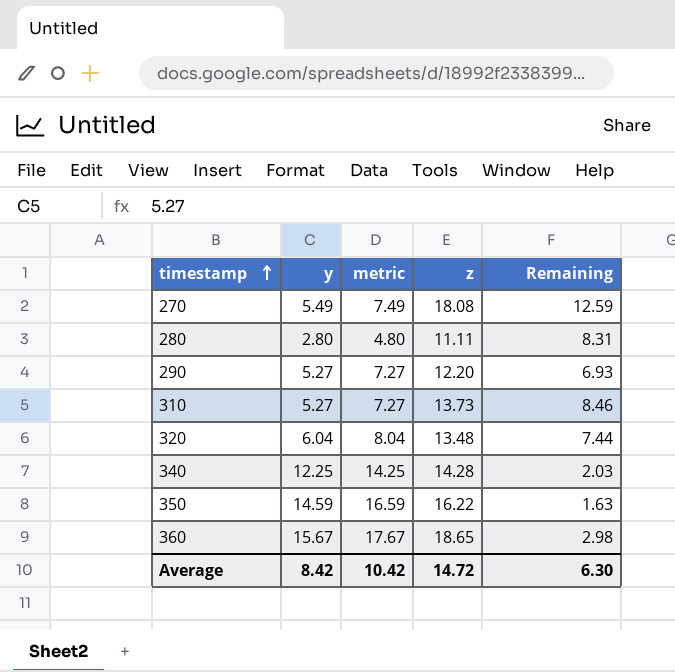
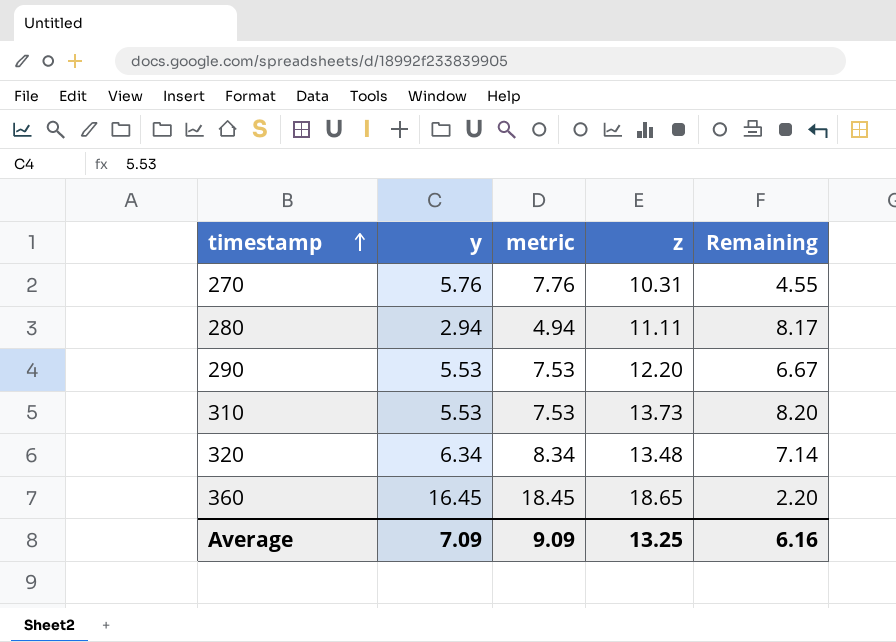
row 340: 12.25 | 14.25 | 14.28 | 2.03 -> none
row 350: 14.59 | 16.59 | 16.22 | 1.63 -> none
270 | y: 5.49 -> 5.76
270 | metric: 7.49 -> 7.76
270 | z: 18.08 -> 10.31
270 | Remaining: 12.59 -> 4.55
280 | y: 2.80 -> 2.94
280 | metric: 4.80 -> 4.94
280 | Remaining: 8.31 -> 8.17
290 | y: 5.27 -> 5.53
290 | metric: 7.27 -> 7.53
290 | Remaining: 6.93 -> 6.67
310 | y: 5.27 -> 5.53
310 | metric: 7.27 -> 7.53
310 | Remaining: 8.46 -> 8.20
320 | y: 6.04 -> 6.34
320 | metric: 8.04 -> 8.34
320 | Remaining: 7.44 -> 7.14
360 | y: 15.67 -> 16.45
360 | metric: 17.67 -> 18.45
360 | Remaining: 2.98 -> 2.20
Average | y: 8.42 -> 7.09
Average | metric: 10.42 -> 9.09
Average | z: 14.72 -> 13.25
Average | Remaining: 6.30 -> 6.16

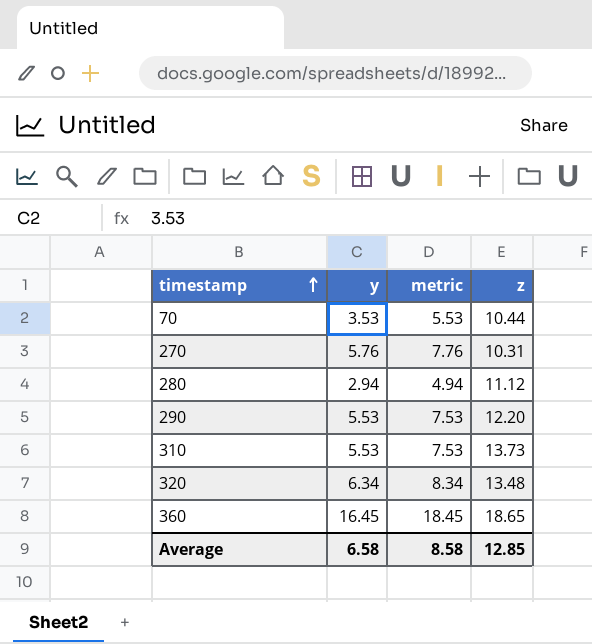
column Remaining | formula: [z] - [y] -> none
row 70: none -> 3.53 | 5.53 | 10.44
280 | z: 11.11 -> 11.12
Average | y: 7.09 -> 6.58
Average | metric: 9.09 -> 8.58
Average | z: 13.25 -> 12.85

